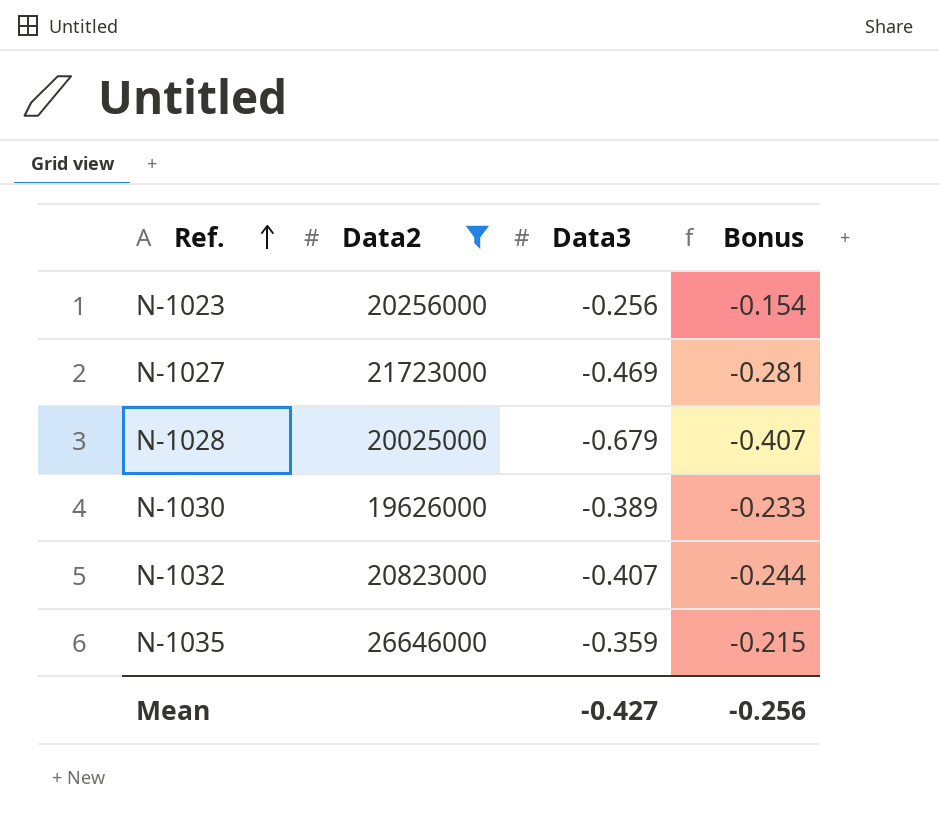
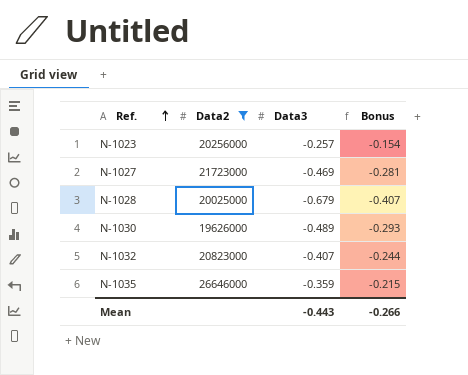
N-1023 | Data3: -0.256 -> -0.257
N-1030 | Data3: -0.389 -> -0.489
N-1030 | Bonus: -0.233 -> -0.293
Mean | Data3: -0.427 -> -0.443
Mean | Bonus: -0.256 -> -0.266

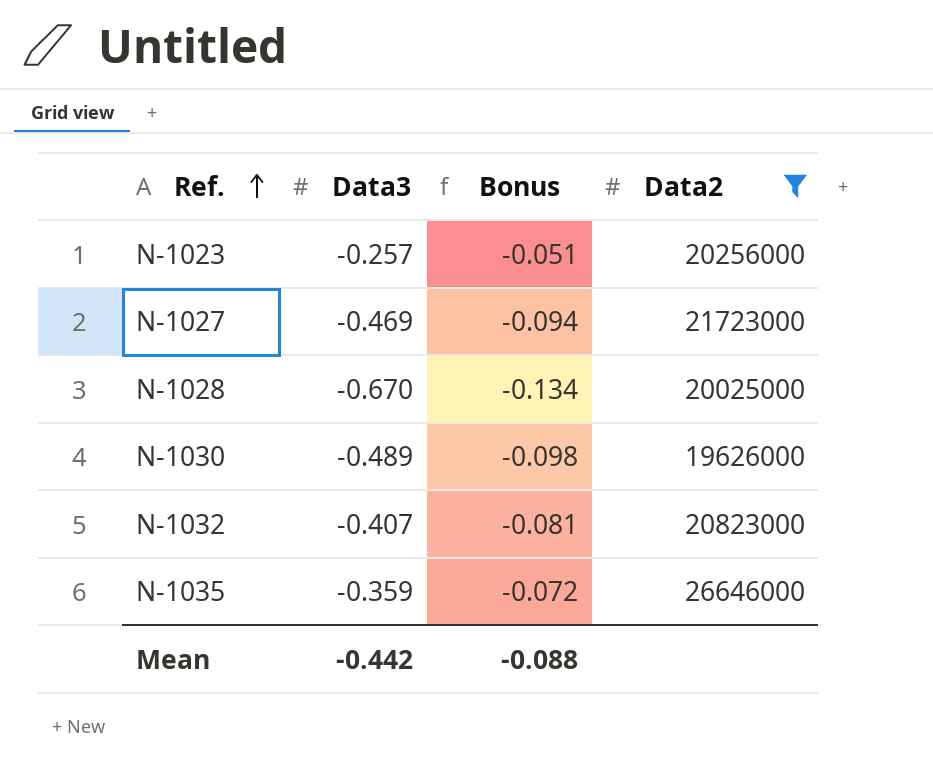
column Bonus | formula: [Data3] * 0.6 -> [Data3] * 0.2
column Data2 | position: 2 -> 4
N-1028 | Data3: -0.679 -> -0.670
Mean | Data3: -0.443 -> -0.442
Mean | Bonus: -0.266 -> -0.088

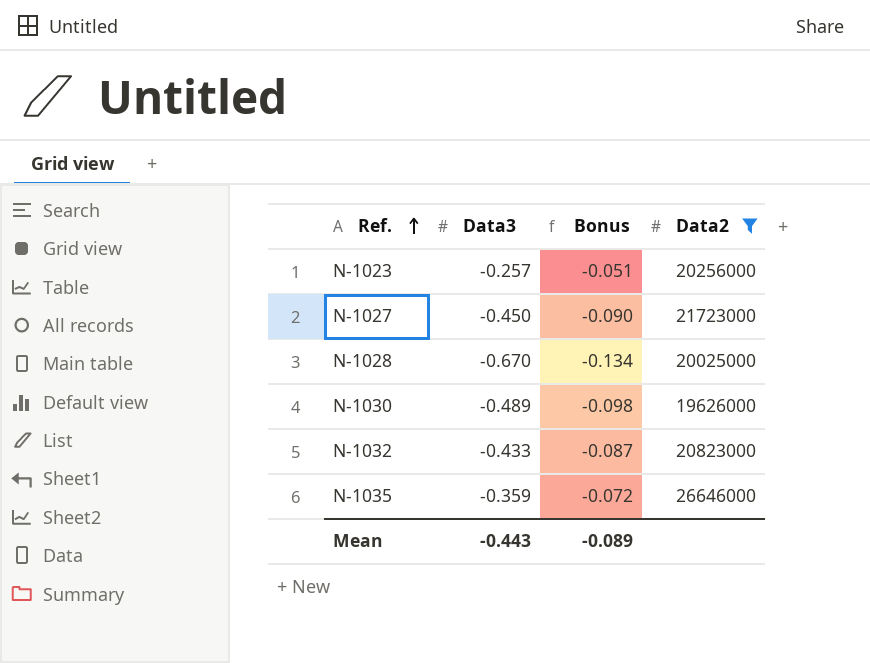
N-1027 | Data3: -0.469 -> -0.450
N-1027 | Bonus: -0.094 -> -0.090
N-1032 | Data3: -0.407 -> -0.433
N-1032 | Bonus: -0.081 -> -0.087
Mean | Data3: -0.442 -> -0.443
Mean | Bonus: -0.088 -> -0.089

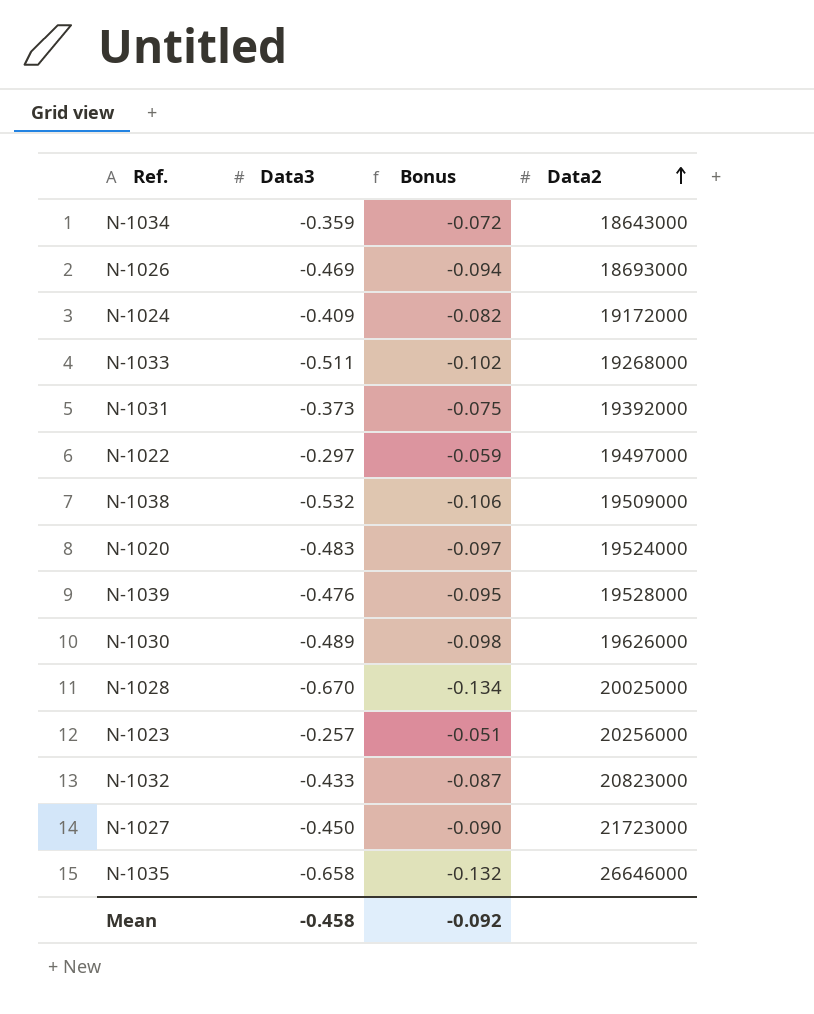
filter: Data2 >= 19626000 -> none
row order: Ref. ascending -> Data2 ascending
N-1035 | Data3: -0.359 -> -0.658
N-1035 | Bonus: -0.072 -> -0.132
Mean | Data3: -0.443 -> -0.458
Mean | Bonus: -0.089 -> -0.092

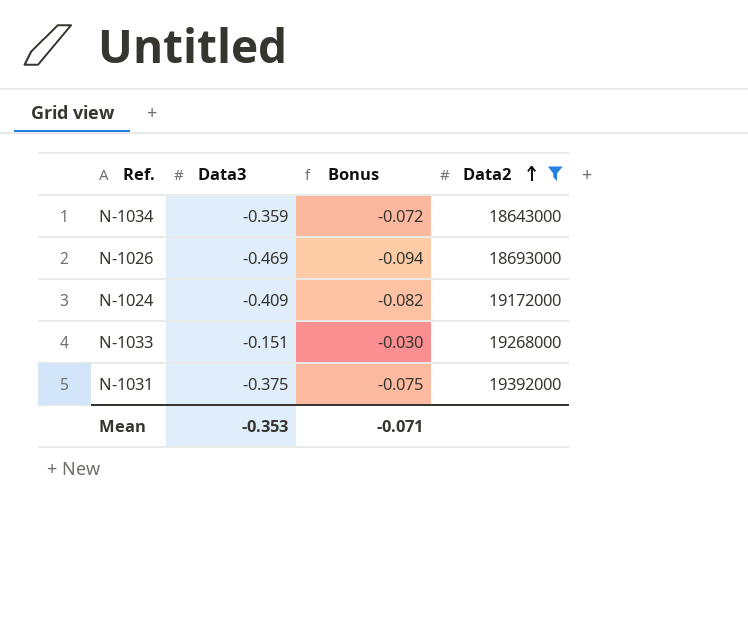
filter: none -> Data2 <= 19392000
N-1033 | Data3: -0.511 -> -0.151
N-1033 | Bonus: -0.102 -> -0.030
N-1031 | Data3: -0.373 -> -0.375
Mean | Data3: -0.458 -> -0.353
Mean | Bonus: -0.092 -> -0.071

